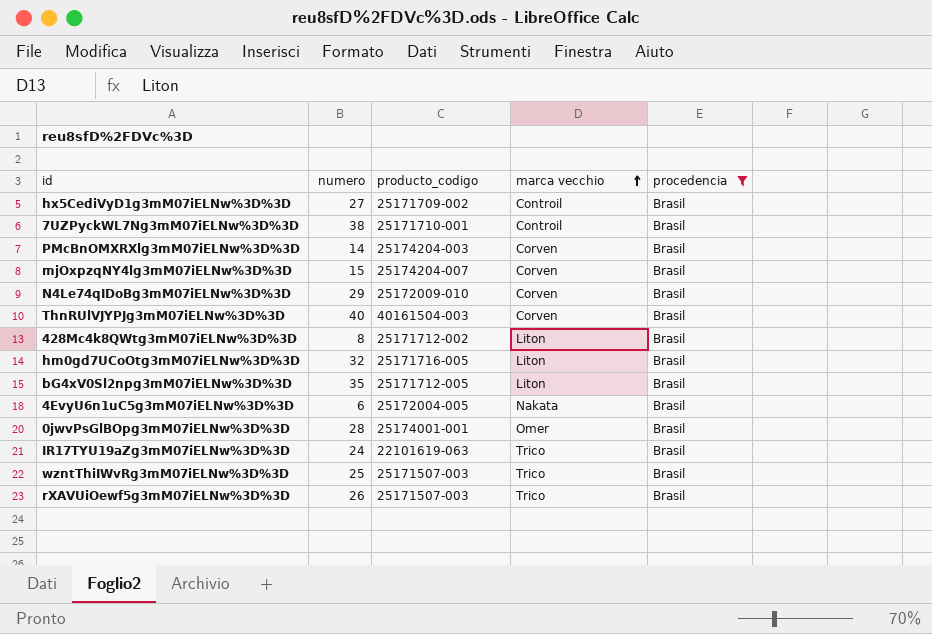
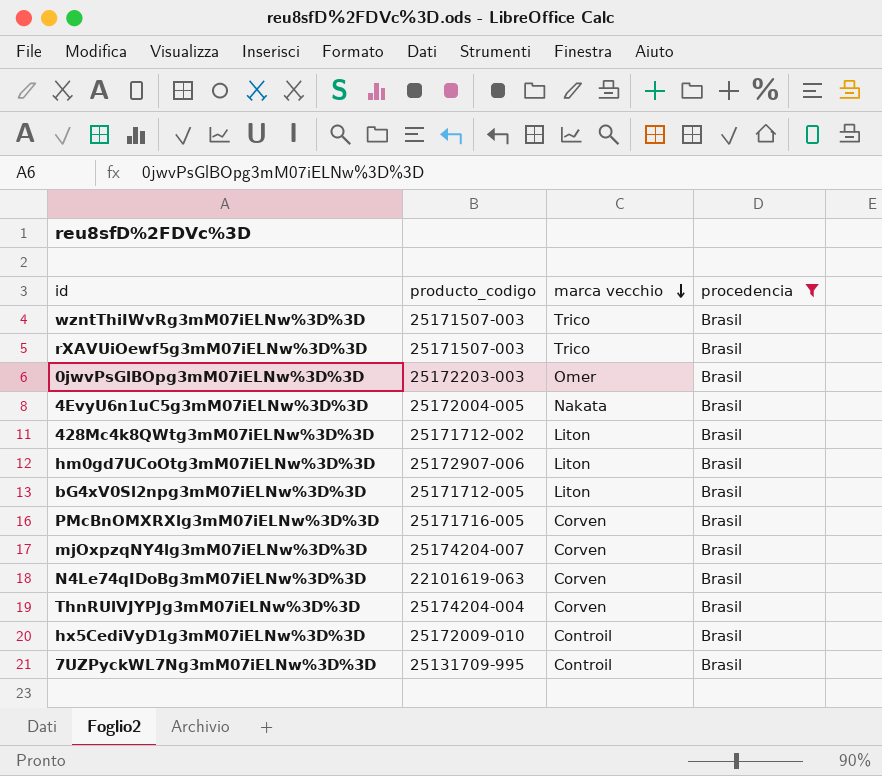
row order: marca vecchio ascending -> marca vecchio descending
column numero | position: 2 -> none
row IR17TYU19aZg3mM07iELNw%3D%3D: 24 | 22101619-063 | Trico | Brasil -> none
0jwvPsGlBOpg3mM07iELNw%3D%3D | producto_codigo: 25174001-001 -> 25172203-003
hm0gd7UCoOtg3mM07iELNw%3D%3D | producto_codigo: 25171716-005 -> 25172907-006
PMcBnOMXRXlg3mM07iELNw%3D%3D | producto_codigo: 25174204-003 -> 25171716-005
N4Le74qIDoBg3mM07iELNw%3D%3D | producto_codigo: 25172009-010 -> 22101619-063
ThnRUlVJYPJg3mM07iELNw%3D%3D | producto_codigo: 40161504-003 -> 25174204-004
hx5CediVyD1g3mM07iELNw%3D%3D | producto_codigo: 25171709-002 -> 25172009-010
7UZPyckWL7Ng3mM07iELNw%3D%3D | producto_codigo: 25171710-001 -> 25131709-995

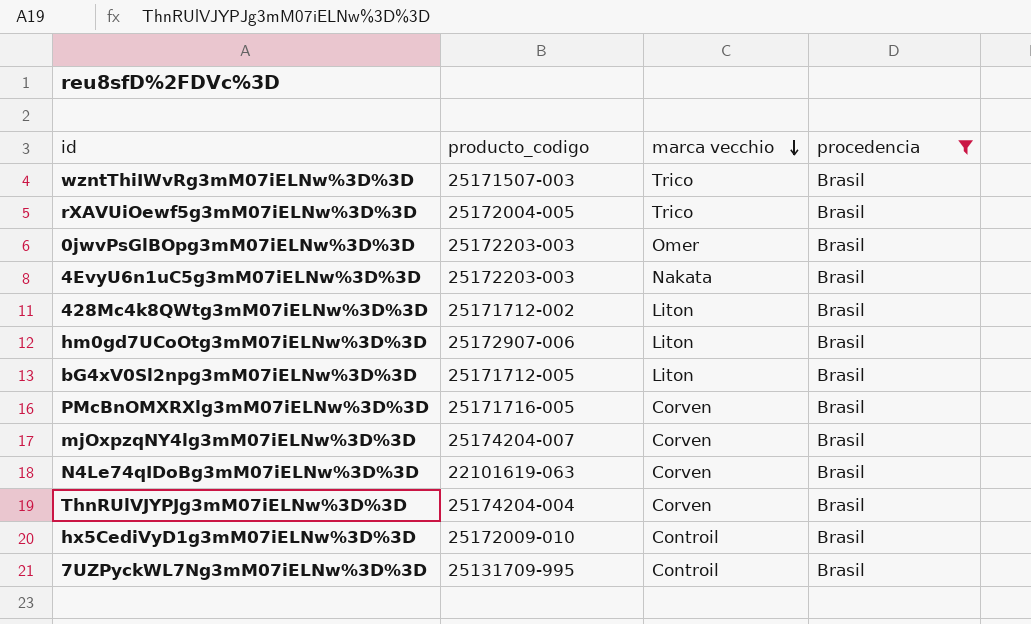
rXAVUiOewf5g3mM07iELNw%3D%3D | producto_codigo: 25171507-003 -> 25172004-005
4EvyU6n1uC5g3mM07iELNw%3D%3D | producto_codigo: 25172004-005 -> 25172203-003

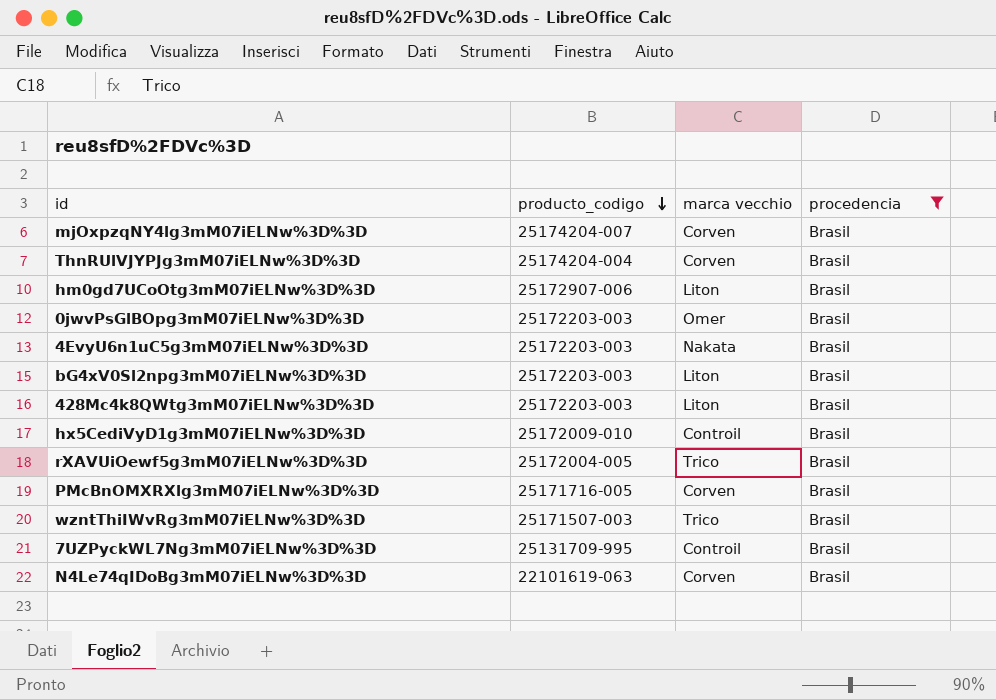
row order: marca vecchio descending -> producto_codigo descending
bG4xV0Sl2npg3mM07iELNw%3D%3D | producto_codigo: 25171712-005 -> 25172203-003
428Mc4k8QWtg3mM07iELNw%3D%3D | producto_codigo: 25171712-002 -> 25172203-003

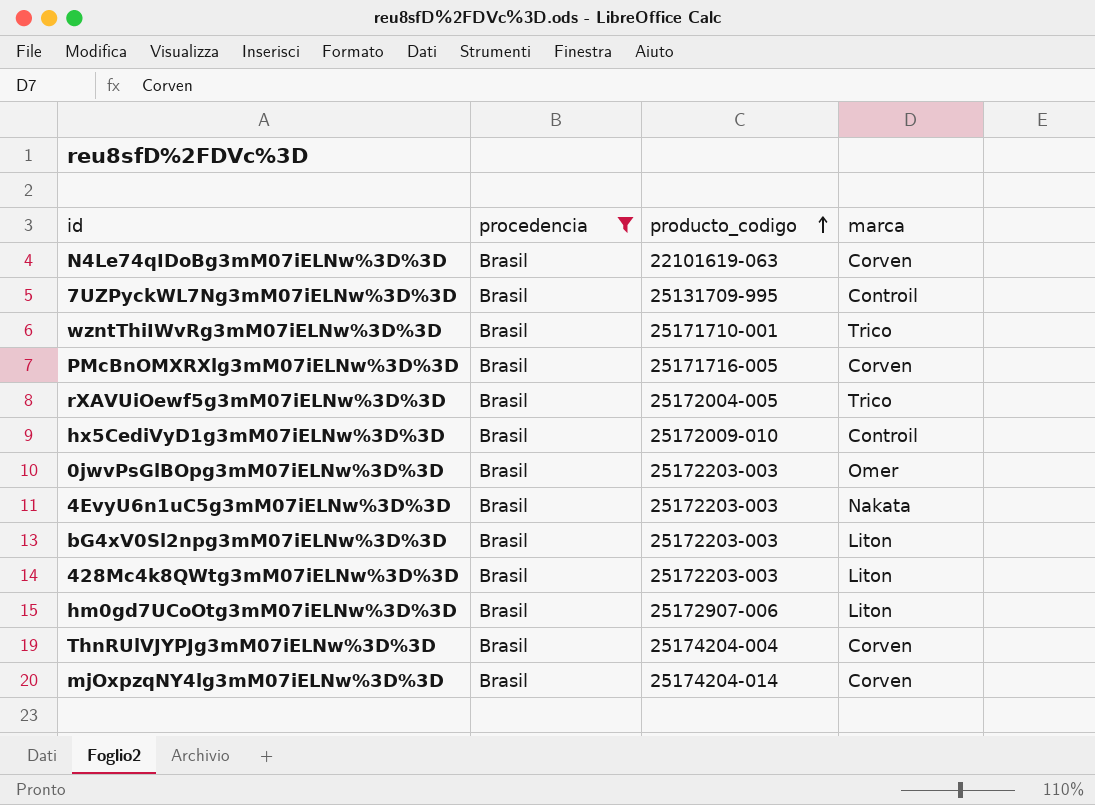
row order: producto_codigo descending -> producto_codigo ascending
column procedencia | position: 4 -> 2
column name: marca vecchio -> marca
wzntThiIWvRg3mM07iELNw%3D%3D | producto_codigo: 25171507-003 -> 25171710-001
mjOxpzqNY4lg3mM07iELNw%3D%3D | producto_codigo: 25174204-007 -> 25174204-014

